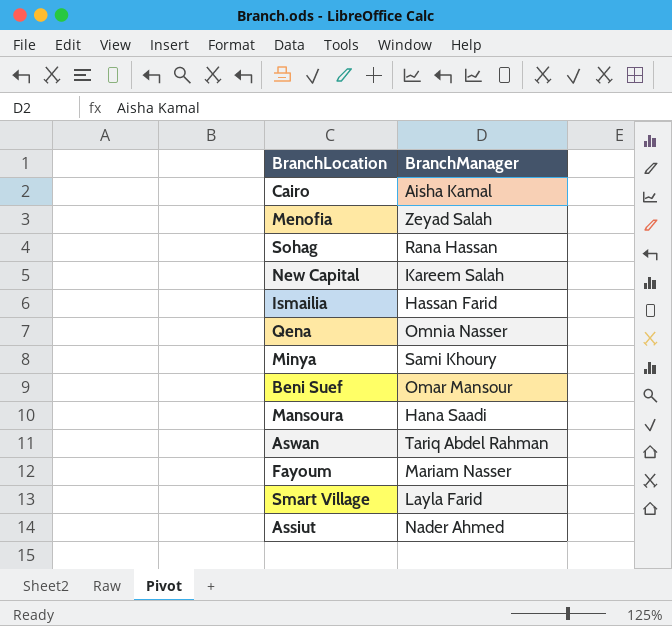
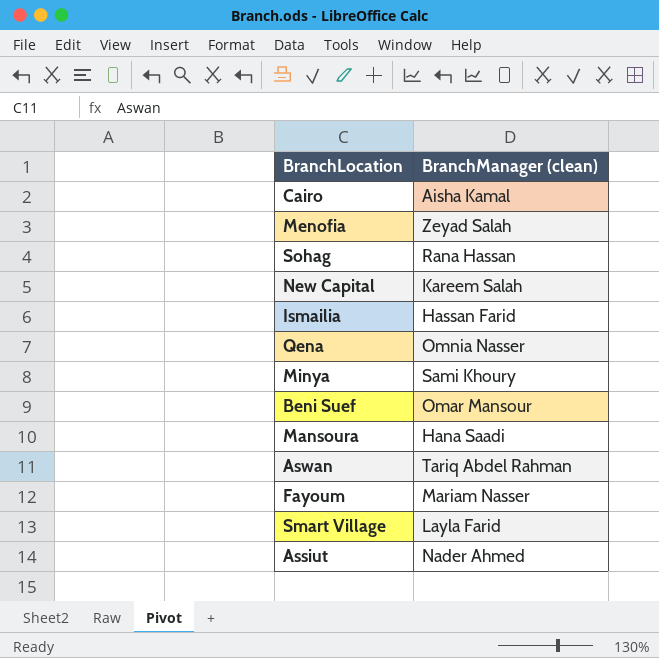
column name: BranchManager -> BranchManager (clean)

